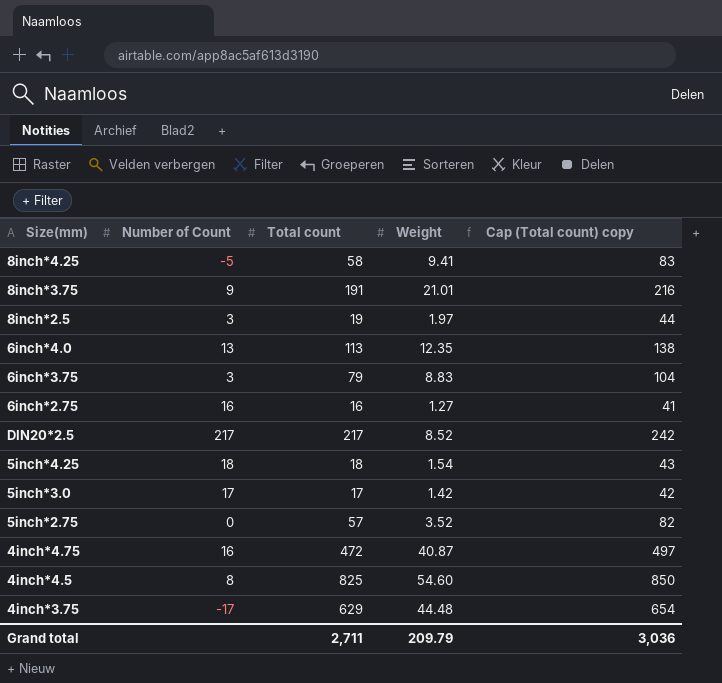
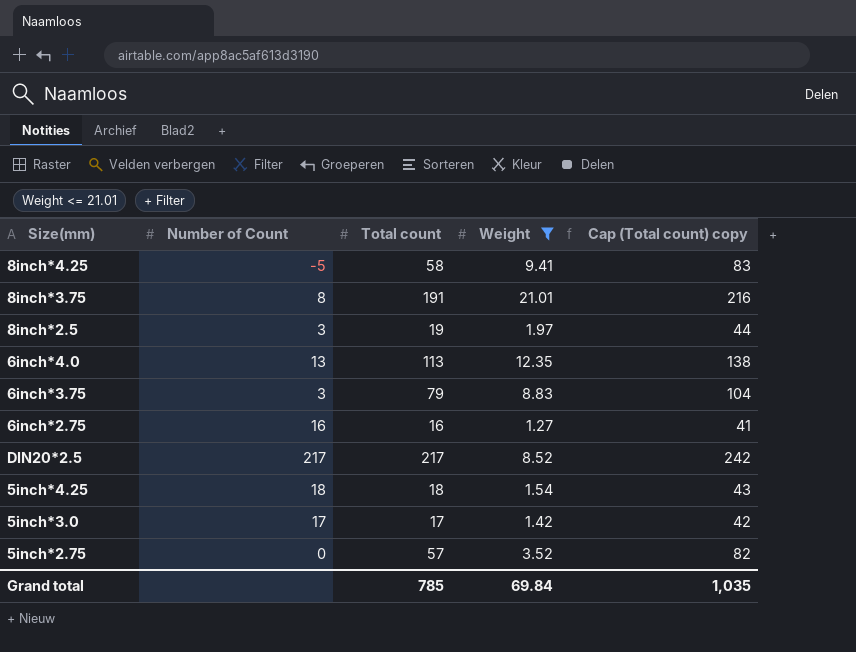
filter: none -> Weight <= 21.01
8inch*3.75 | Number of Count: 9 -> 8
Grand total | Total count: 2,711 -> 785
Grand total | Weight: 209.79 -> 69.84
Grand total | Cap (Total count) copy: 3,036 -> 1,035

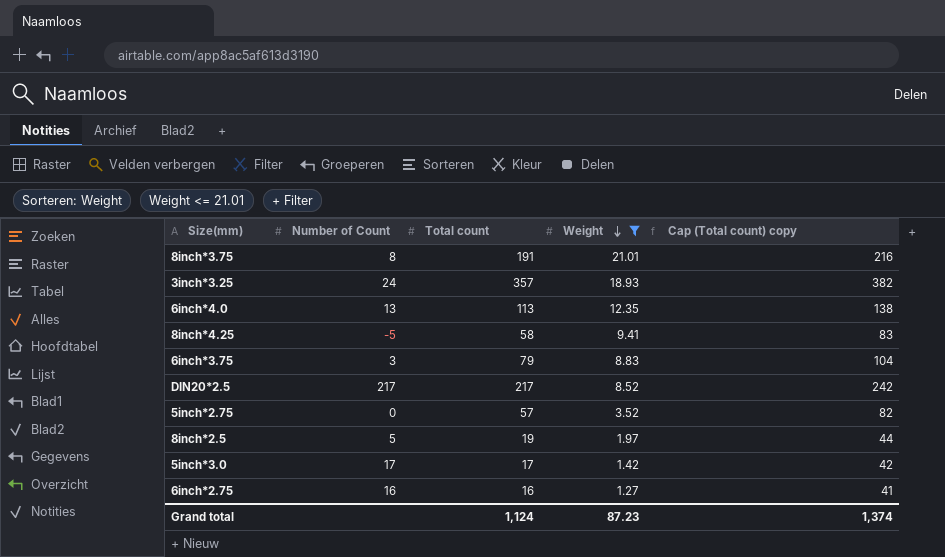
row order: none -> Weight descending
row 5inch*4.25: 18 | 18 | 1.54 | 43 -> none
row 3inch*3.25: none -> 24 | 357 | 18.93 | 382
8inch*2.5 | Number of Count: 3 -> 5
Grand total | Total count: 785 -> 1,124
Grand total | Weight: 69.84 -> 87.23
Grand total | Cap (Total count) copy: 1,035 -> 1,374

